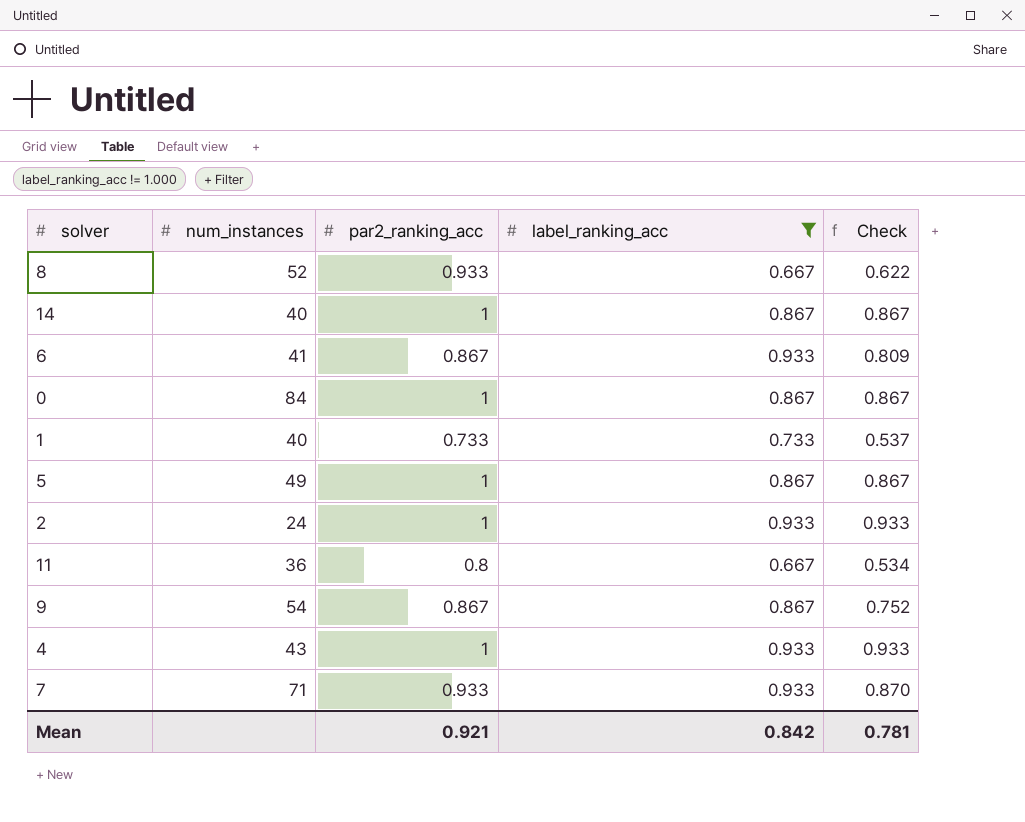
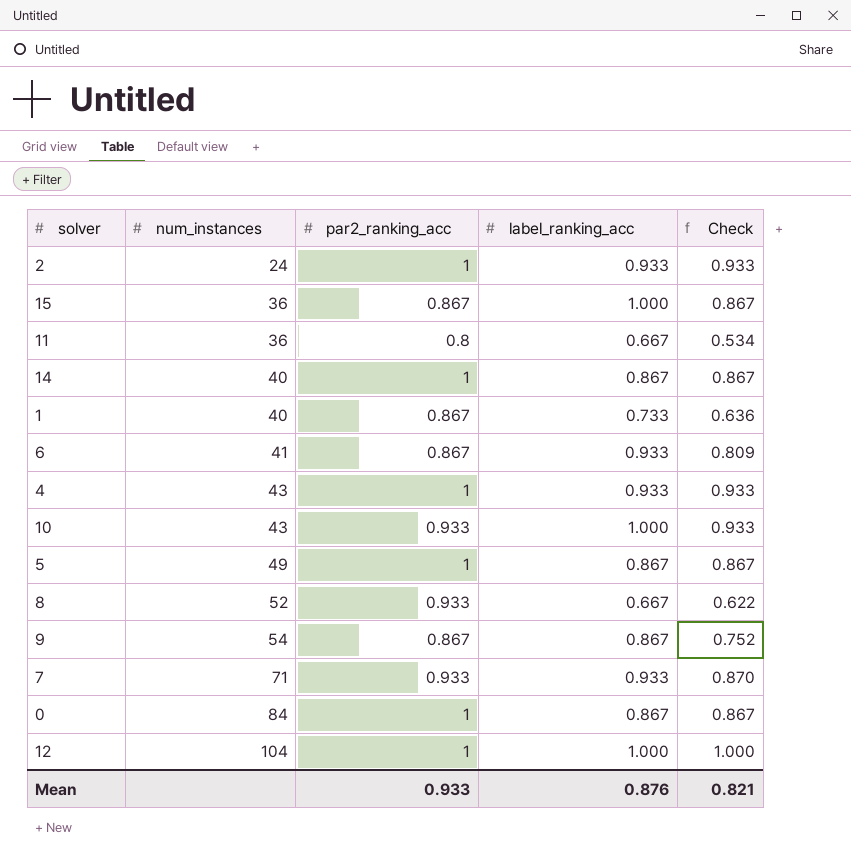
filter: label_ranking_acc != 1.000 -> none
row order: none -> num_instances ascending
1 | par2_ranking_acc: 0.733 -> 0.867
1 | Check: 0.537 -> 0.636
Mean | par2_ranking_acc: 0.921 -> 0.933
Mean | label_ranking_acc: 0.842 -> 0.876
Mean | Check: 0.781 -> 0.821

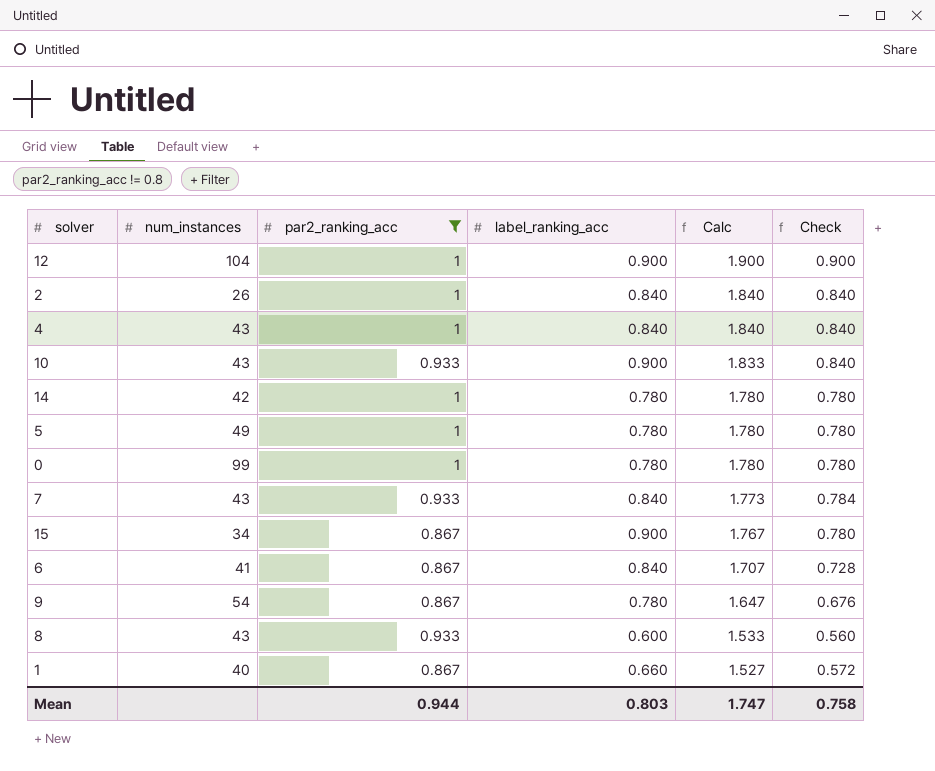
filter: none -> par2_ranking_acc != 0.8
row order: num_instances ascending -> Calc descending
column Calc | formula: none -> [par2_ranking_acc] + [label_ranking_acc]
12 | label_ranking_acc: 1.000 -> 0.900
12 | Check: 1.000 -> 0.900
2 | num_instances: 24 -> 26
2 | label_ranking_acc: 0.933 -> 0.840
2 | Check: 0.933 -> 0.840
4 | label_ranking_acc: 0.933 -> 0.840
4 | Check: 0.933 -> 0.840
10 | label_ranking_acc: 1.000 -> 0.900
10 | Check: 0.933 -> 0.840
14 | num_instances: 40 -> 42
14 | label_ranking_acc: 0.867 -> 0.780
14 | Check: 0.867 -> 0.780
5 | label_ranking_acc: 0.867 -> 0.780
5 | Check: 0.867 -> 0.780
0 | num_instances: 84 -> 99
0 | label_ranking_acc: 0.867 -> 0.780
0 | Check: 0.867 -> 0.780
7 | num_instances: 71 -> 43
7 | label_ranking_acc: 0.933 -> 0.840
7 | Check: 0.870 -> 0.784
15 | num_instances: 36 -> 34
15 | label_ranking_acc: 1.000 -> 0.900
15 | Check: 0.867 -> 0.780
6 | label_ranking_acc: 0.933 -> 0.840
6 | Check: 0.809 -> 0.728
9 | label_ranking_acc: 0.867 -> 0.780
9 | Check: 0.752 -> 0.676
8 | num_instances: 52 -> 43
8 | label_ranking_acc: 0.667 -> 0.600
8 | Check: 0.622 -> 0.560
1 | label_ranking_acc: 0.733 -> 0.660
1 | Check: 0.636 -> 0.572
Mean | par2_ranking_acc: 0.933 -> 0.944
Mean | label_ranking_acc: 0.876 -> 0.803
Mean | Check: 0.821 -> 0.758

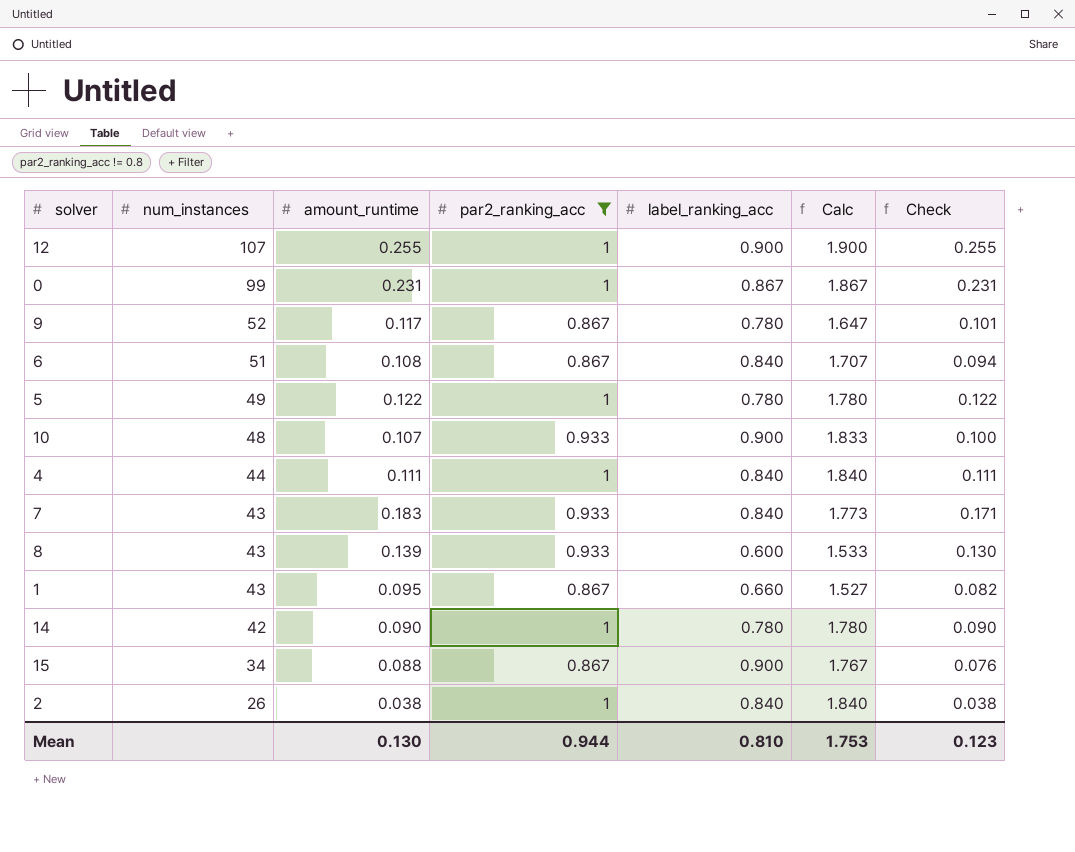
row order: Calc descending -> num_instances descending
column amount_runtime | position: none -> 3
column Check | formula: [par2_ranking_acc] * [label_ranking_acc] -> [amount_runtime] * [par2_ranking_acc]
12 | num_instances: 104 -> 107
0 | label_ranking_acc: 0.780 -> 0.867
0 | Calc: 1.780 -> 1.867
9 | num_instances: 54 -> 52
6 | num_instances: 41 -> 51
10 | num_instances: 43 -> 48
4 | num_instances: 43 -> 44
1 | num_instances: 40 -> 43
Mean | label_ranking_acc: 0.803 -> 0.810
Mean | Calc: 1.747 -> 1.753
Mean | Check: 0.758 -> 0.123

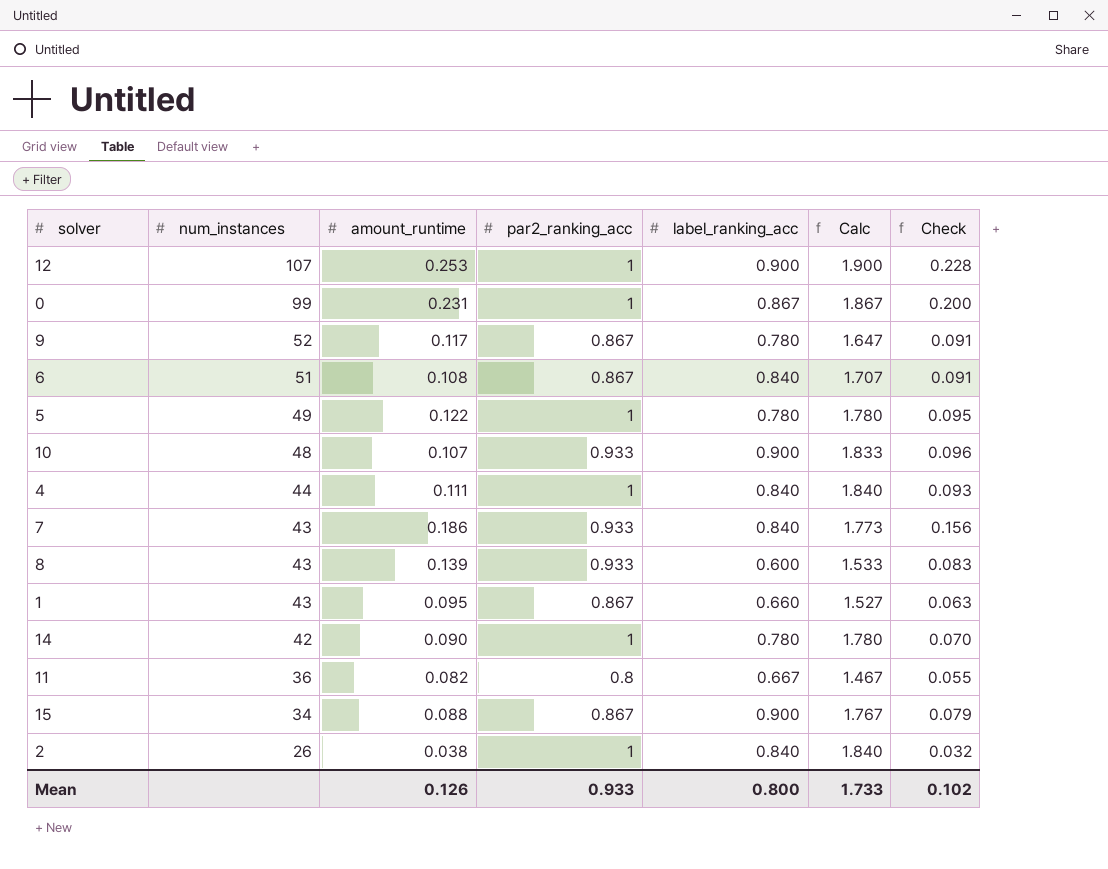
filter: par2_ranking_acc != 0.8 -> none
column Check | formula: [amount_runtime] * [par2_ranking_acc] -> [amount_runtime] * [label_ranking_acc]
12 | amount_runtime: 0.255 -> 0.253
7 | amount_runtime: 0.183 -> 0.186
Mean | amount_runtime: 0.130 -> 0.126
Mean | par2_ranking_acc: 0.944 -> 0.933
Mean | label_ranking_acc: 0.810 -> 0.800
Mean | Calc: 1.753 -> 1.733
Mean | Check: 0.123 -> 0.102

